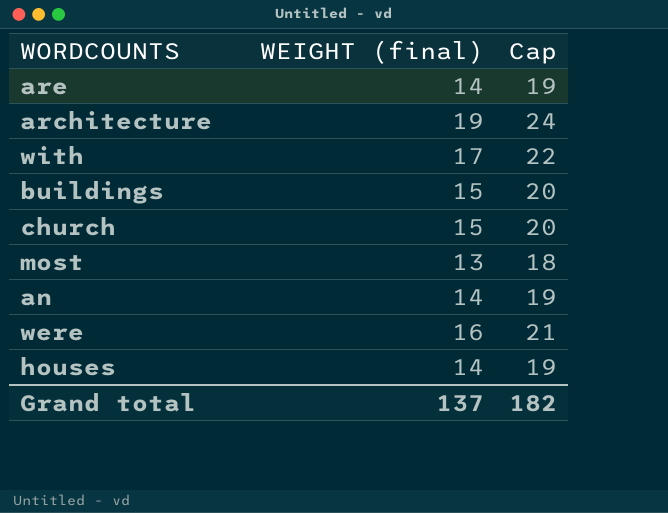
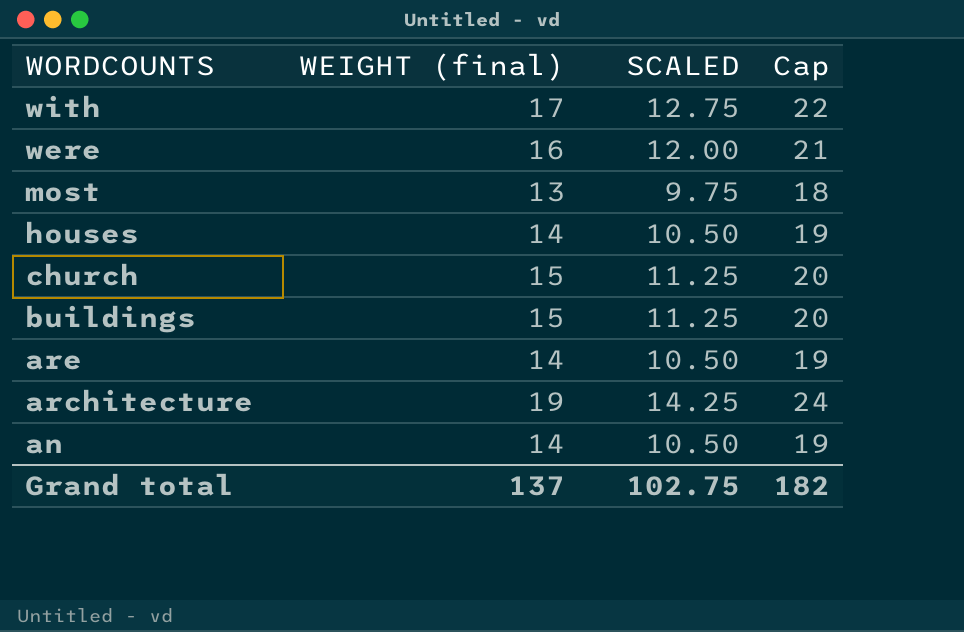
row order: none -> WORDCOUNTS descending
column SCALED | formula: none -> [WEIGHT (final)] * 0.75

